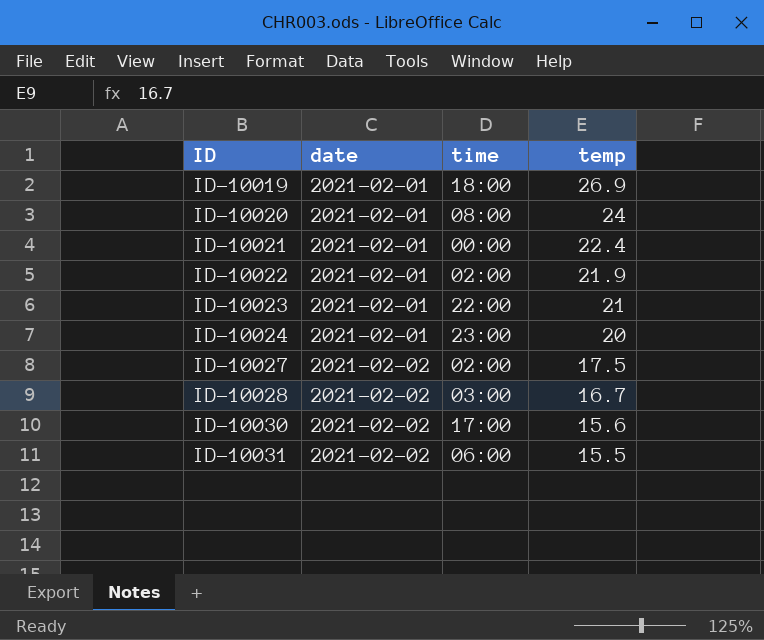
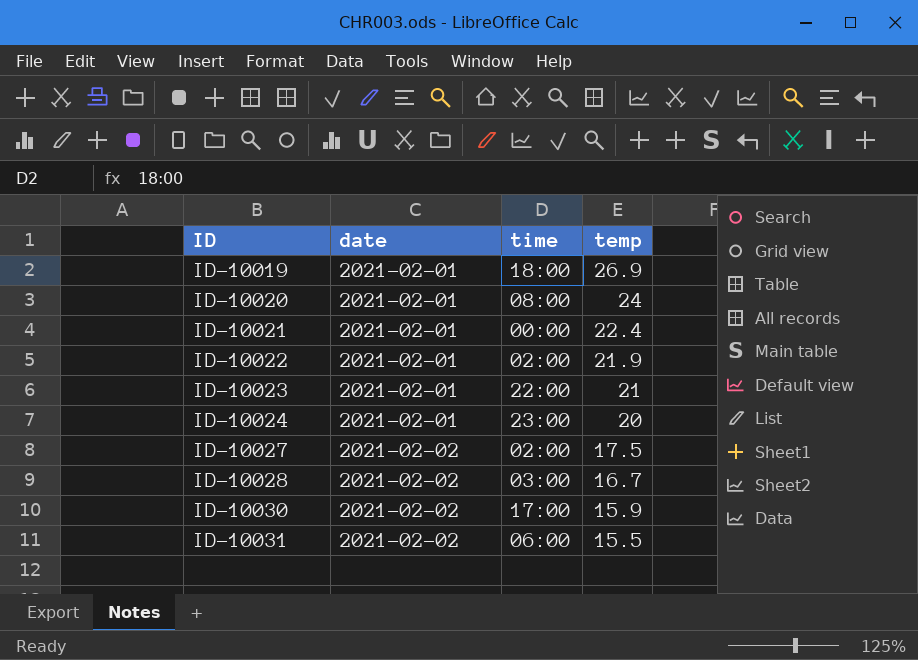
ID-10030 | temp: 15.6 -> 15.9

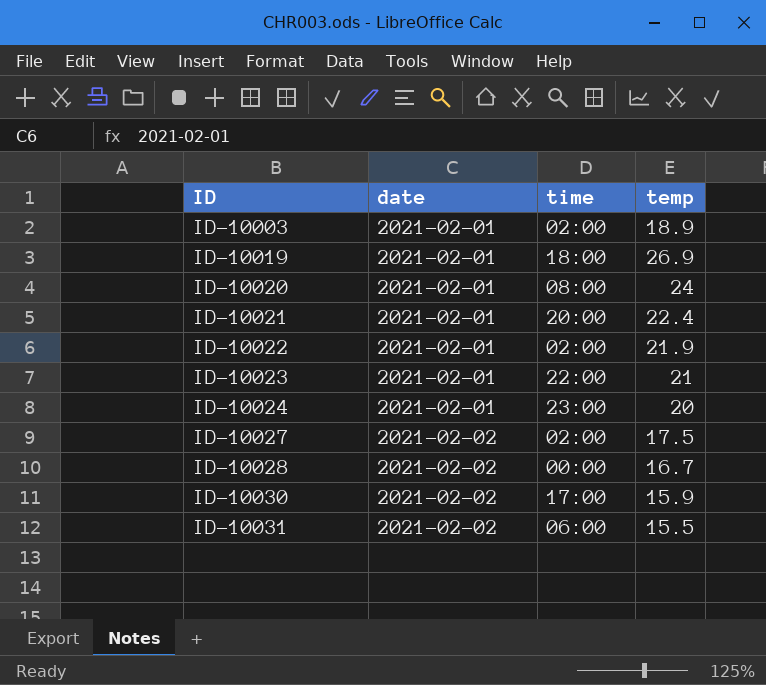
row ID-10003: none -> 2021-02-01 | 02:00 | 18.9
ID-10021 | time: 00:00 -> 20:00
ID-10028 | time: 03:00 -> 00:00

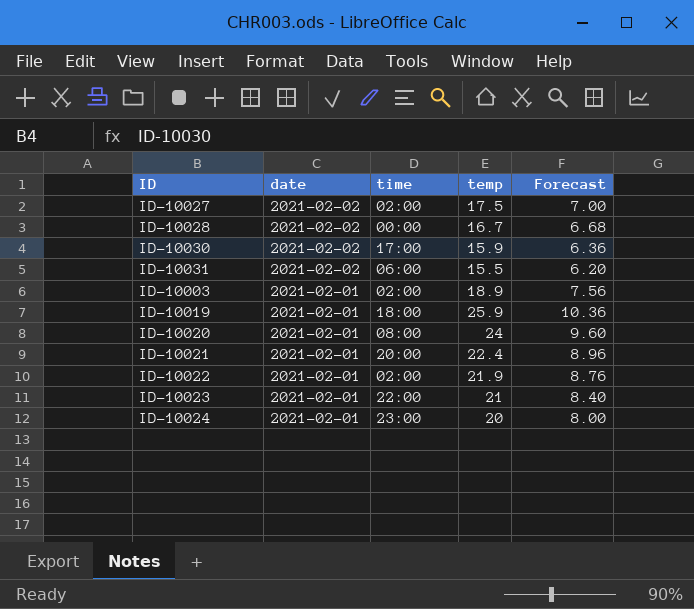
row order: ID ascending -> date descending
column Forecast | formula: none -> [temp] * 0.4
ID-10019 | temp: 26.9 -> 25.9

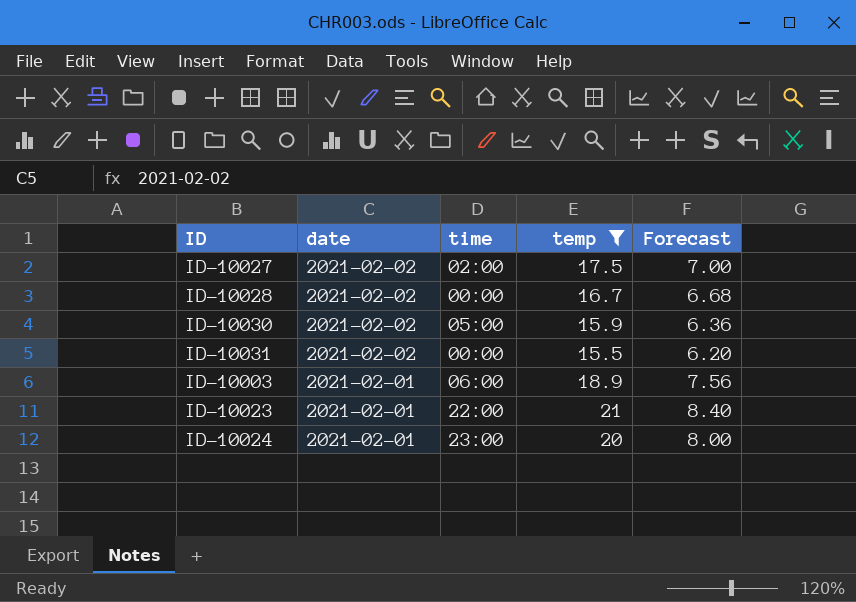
filter: none -> temp <= 21
ID-10030 | time: 17:00 -> 05:00
ID-10031 | time: 06:00 -> 00:00
ID-10003 | time: 02:00 -> 06:00

